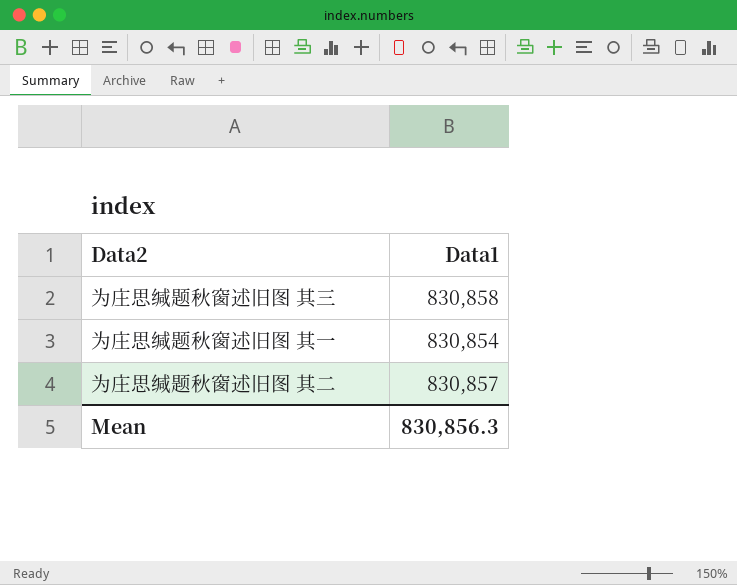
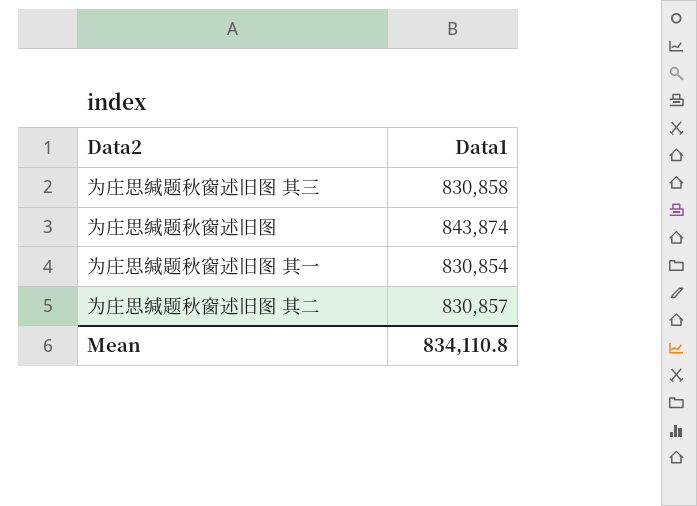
row 为庄思缄题秋窗述旧图: none -> 843,874
Mean | Data1: 830,856.3 -> 834,110.8

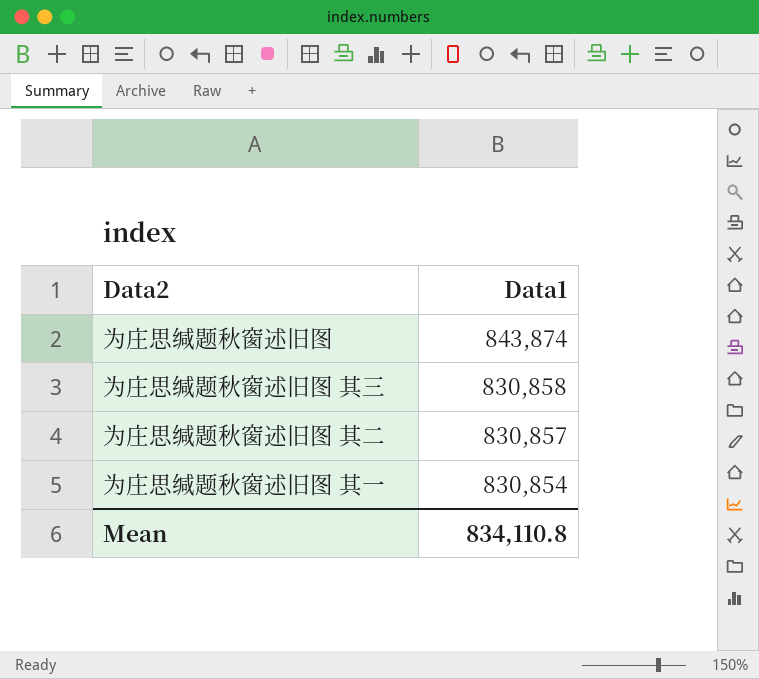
row order: none -> Data1 descending

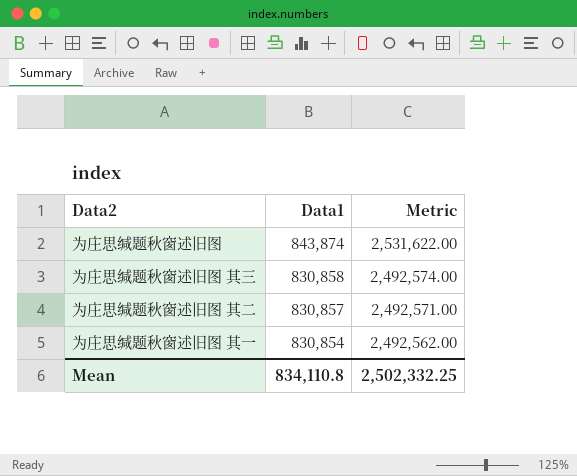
column Metric | formula: none -> [Data1] * 3

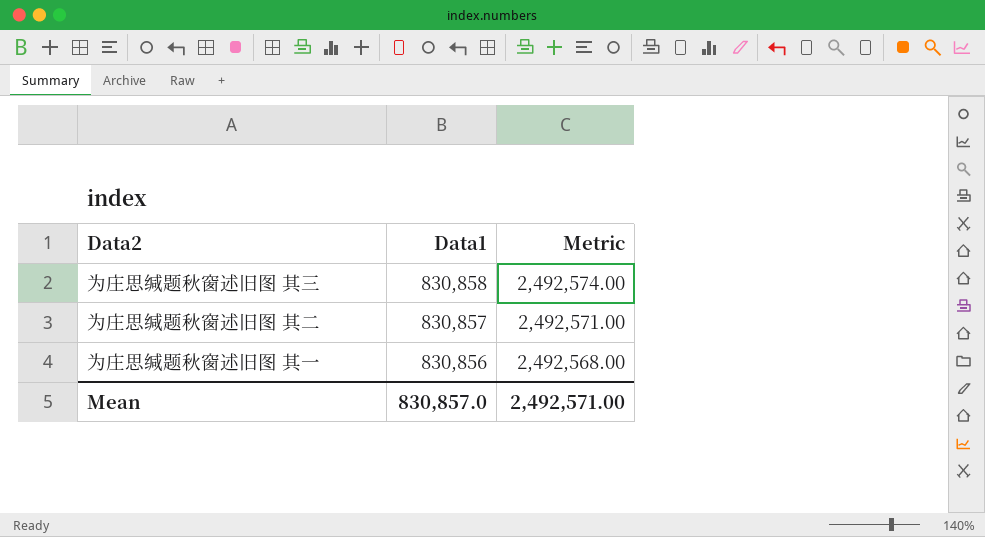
row 为庄思缄题秋窗述旧图: 843,874 | 2,531,622.00 -> none
为庄思缄题秋窗述旧图 其一 | Data1: 830,854 -> 830,856
为庄思缄题秋窗述旧图 其一 | Metric: 2,492,562.00 -> 2,492,568.00
Mean | Data1: 834,110.8 -> 830,857.0
Mean | Metric: 2,502,332.25 -> 2,492,571.00

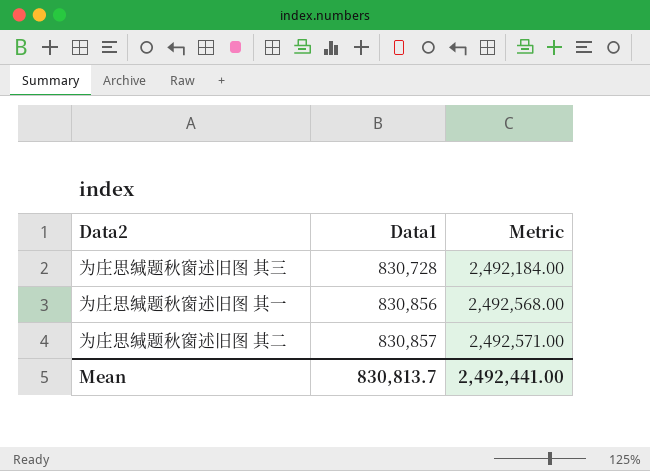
row order: Data1 descending -> Data1 ascending
为庄思缄题秋窗述旧图 其三 | Data1: 830,858 -> 830,728
为庄思缄题秋窗述旧图 其三 | Metric: 2,492,574.00 -> 2,492,184.00
Mean | Data1: 830,857.0 -> 830,813.7
Mean | Metric: 2,492,571.00 -> 2,492,441.00

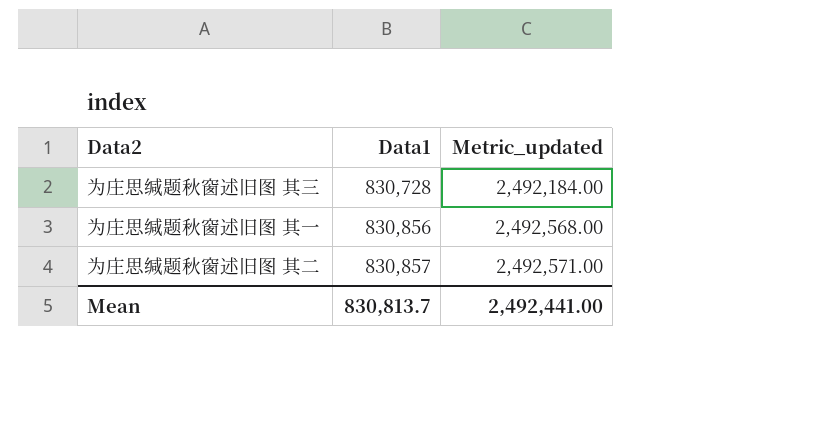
column name: Metric -> Metric_updated

